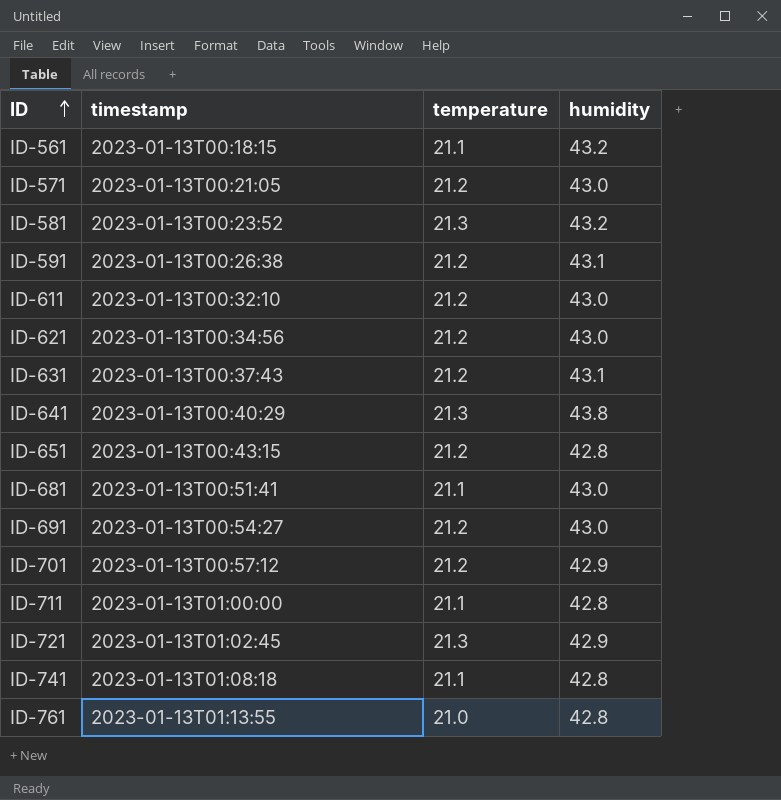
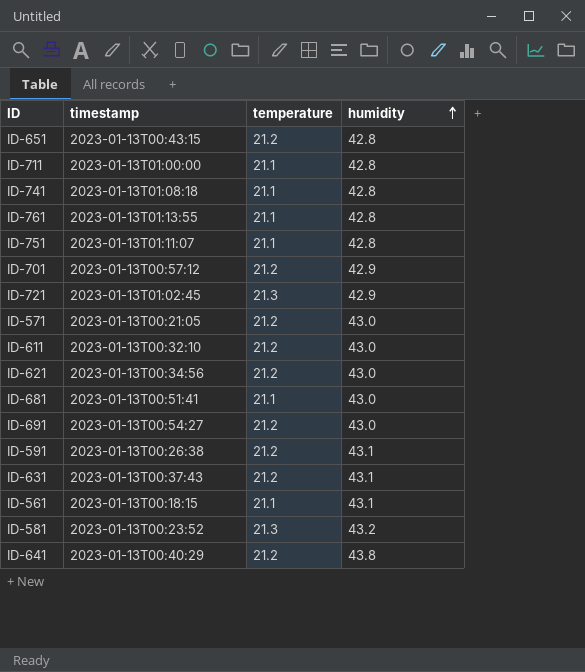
row order: ID ascending -> humidity ascending
ID-761 | temperature: 21.0 -> 21.1
row ID-751: none -> 2023-01-13T01:11:07 | 21.1 | 42.8
ID-561 | humidity: 43.2 -> 43.1
ID-641 | temperature: 21.3 -> 21.2

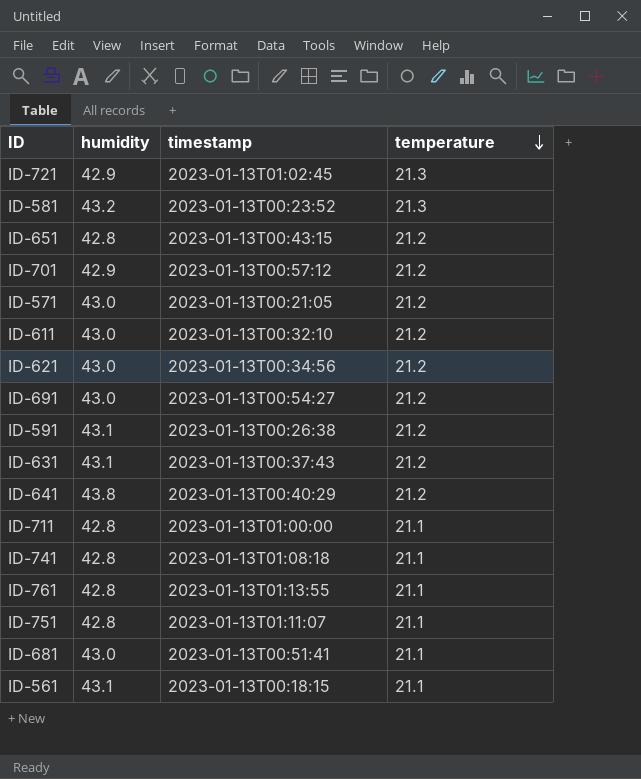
row order: humidity ascending -> temperature descending
column humidity | position: 4 -> 2

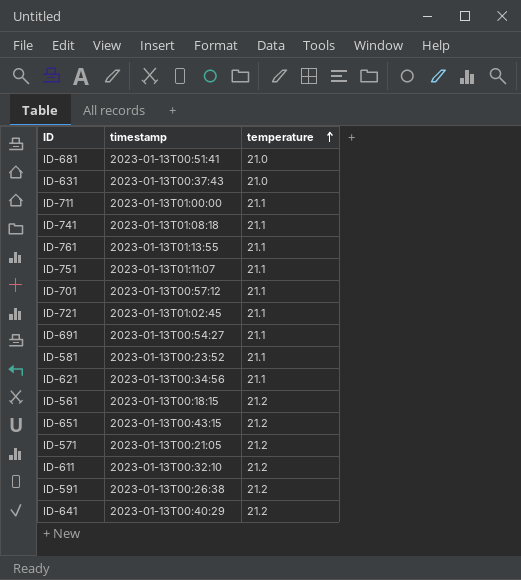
row order: temperature descending -> temperature ascending
column humidity | position: 2 -> none
ID-681 | temperature: 21.1 -> 21.0
ID-631 | temperature: 21.2 -> 21.0
ID-701 | temperature: 21.2 -> 21.1
ID-721 | temperature: 21.3 -> 21.1
ID-691 | temperature: 21.2 -> 21.1
ID-581 | temperature: 21.3 -> 21.1
ID-621 | temperature: 21.2 -> 21.1
ID-561 | temperature: 21.1 -> 21.2

